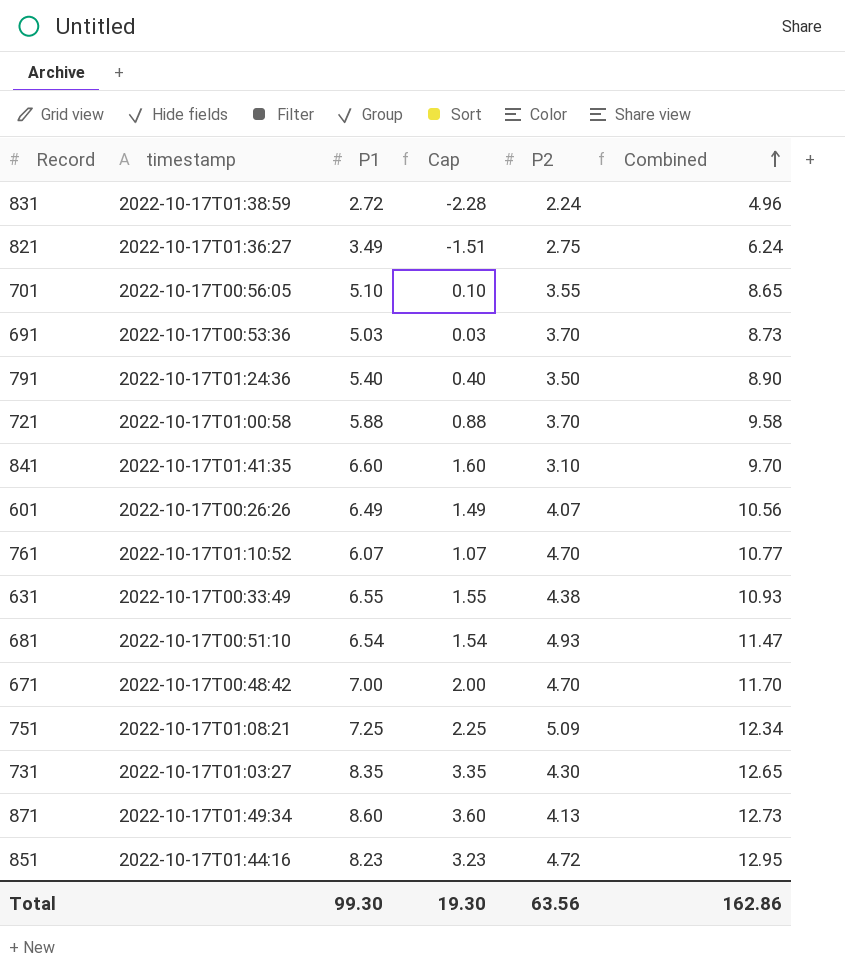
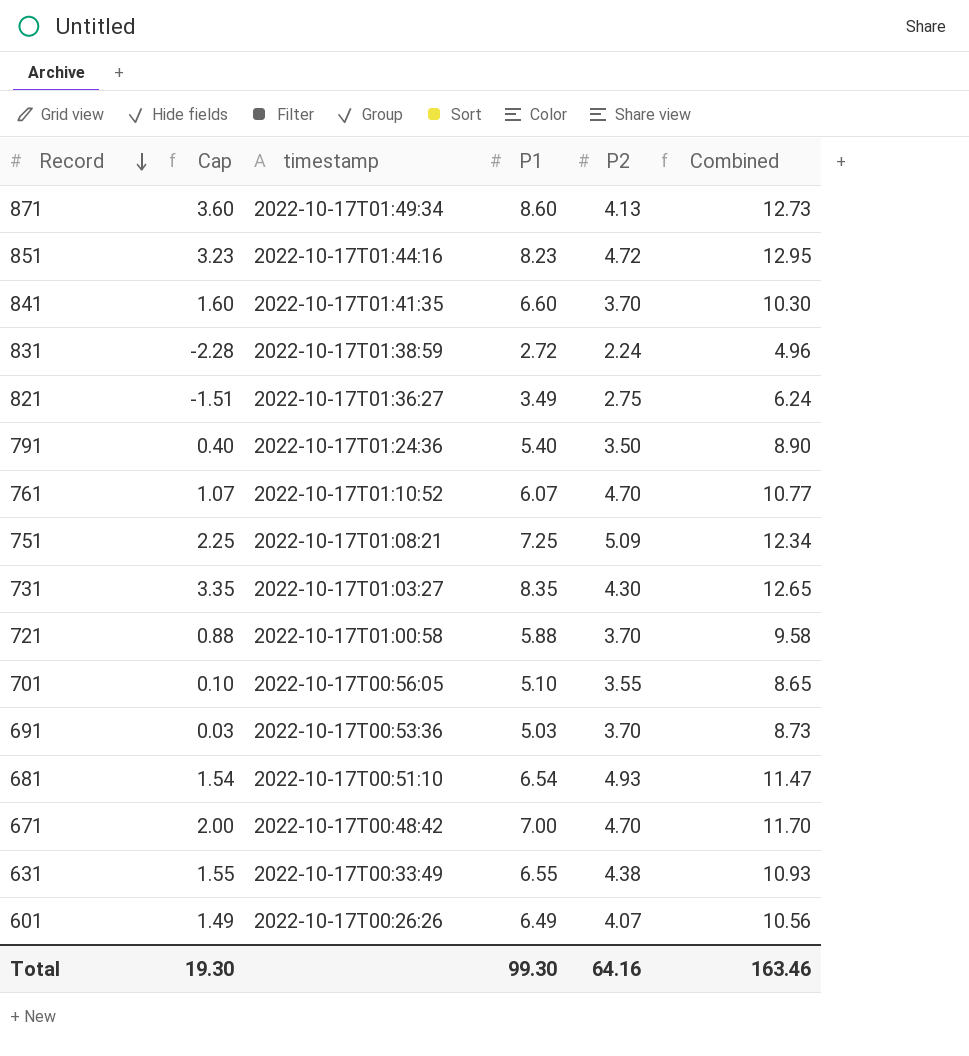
row order: Combined ascending -> Record descending
column Cap | position: 4 -> 2
841 | P2: 3.10 -> 3.70
841 | Combined: 9.70 -> 10.30
Total | P2: 63.56 -> 64.16
Total | Combined: 162.86 -> 163.46

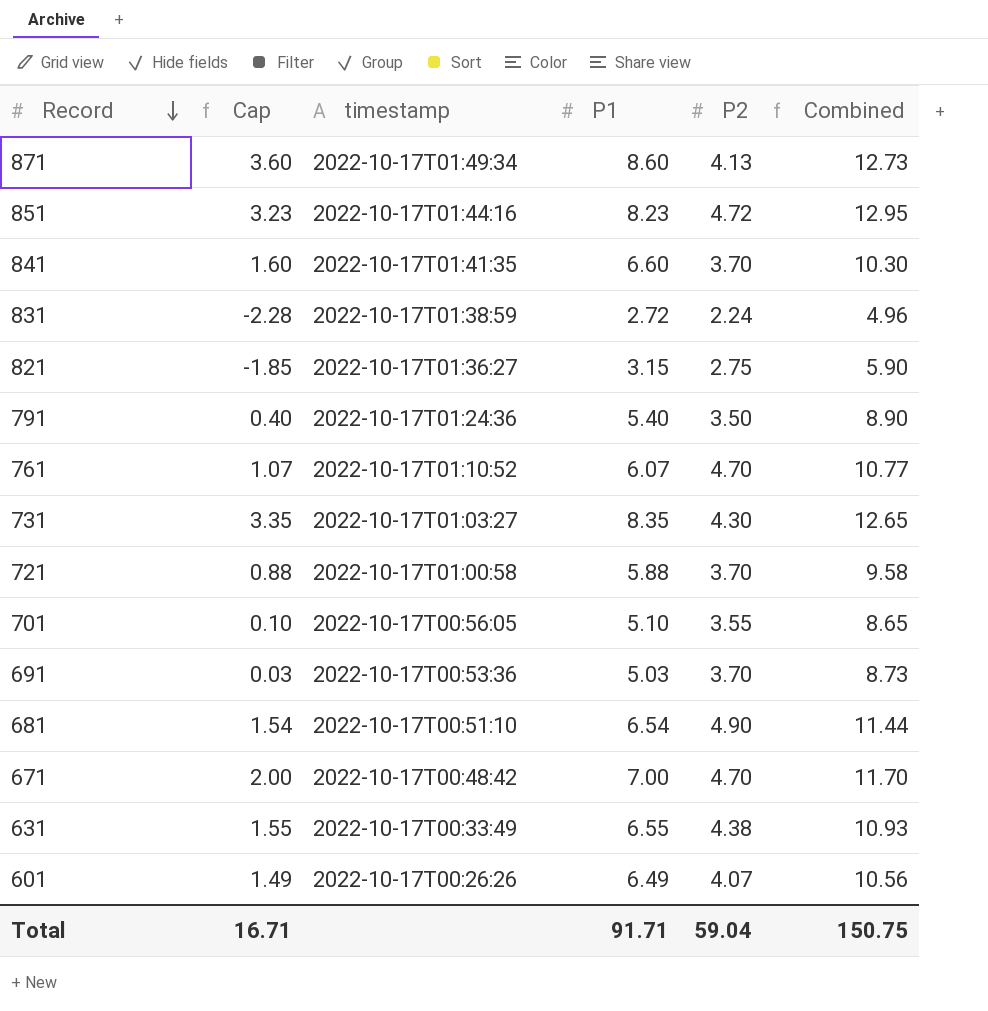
row 751: 2.25 | 2022-10-17T01:08:21 | 7.25 | 5.09 | 12.34 -> none
821 | Cap: -1.51 -> -1.85
821 | P1: 3.49 -> 3.15
821 | Combined: 6.24 -> 5.90
681 | P2: 4.93 -> 4.90
681 | Combined: 11.47 -> 11.44
Total | Cap: 19.30 -> 16.71
Total | P1: 99.30 -> 91.71
Total | P2: 64.16 -> 59.04
Total | Combined: 163.46 -> 150.75

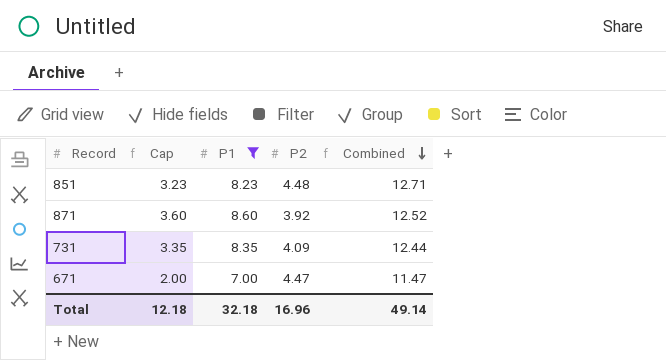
filter: none -> P1 >= 7.00
row order: Record descending -> Combined descending
column timestamp | position: 3 -> none
851 | P2: 4.72 -> 4.48
851 | Combined: 12.95 -> 12.71
871 | P2: 4.13 -> 3.92
871 | Combined: 12.73 -> 12.52
731 | P2: 4.30 -> 4.09
731 | Combined: 12.65 -> 12.44
671 | P2: 4.70 -> 4.47
671 | Combined: 11.70 -> 11.47
Total | Cap: 16.71 -> 12.18
Total | P1: 91.71 -> 32.18
Total | P2: 59.04 -> 16.96
Total | Combined: 150.75 -> 49.14

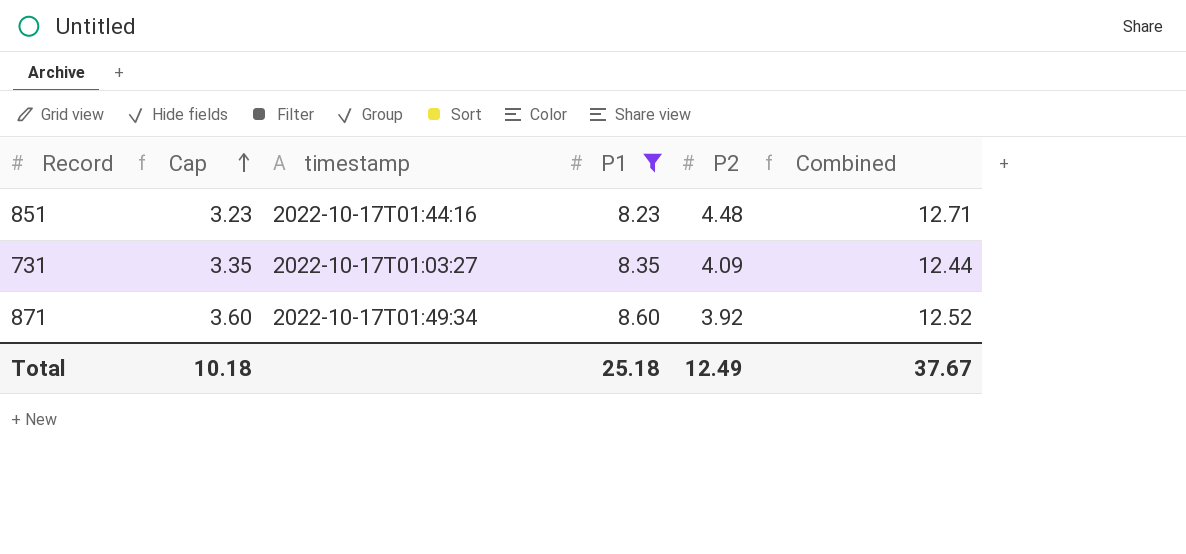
row order: Combined descending -> Cap ascending
column timestamp | position: none -> 3
row 671: 2.00 | 7.00 | 4.47 | 11.47 -> none
Total | Cap: 12.18 -> 10.18
Total | P1: 32.18 -> 25.18
Total | P2: 16.96 -> 12.49
Total | Combined: 49.14 -> 37.67

